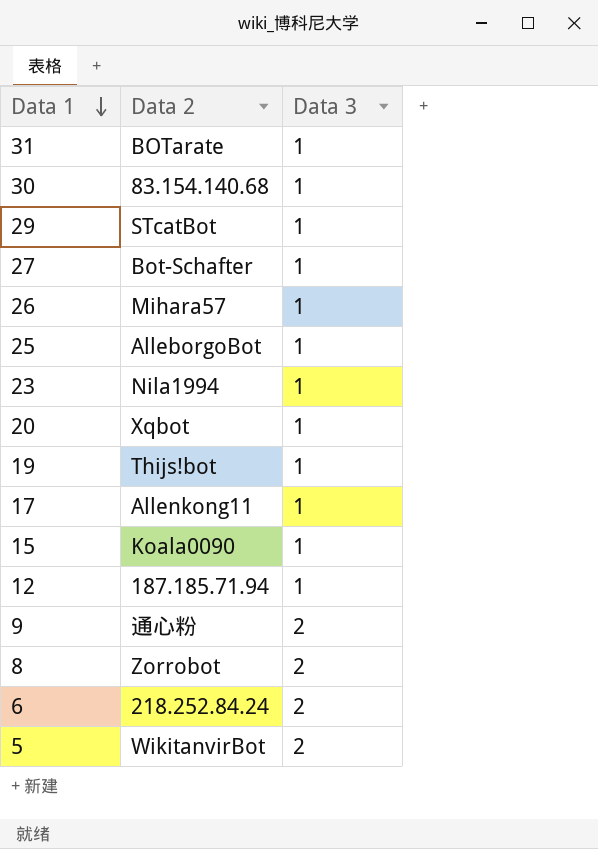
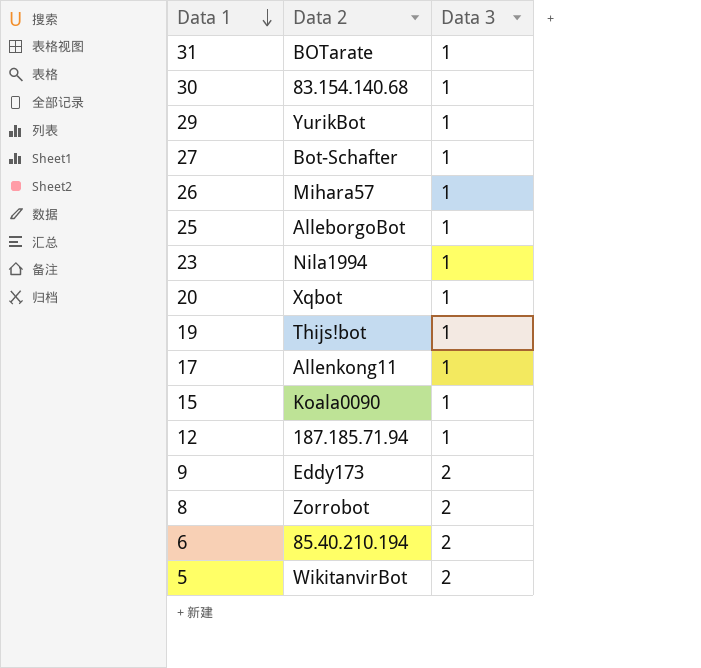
29 | Data 2: STcatBot -> YurikBot
9 | Data 2: 通心粉 -> Eddy173
6 | Data 2: 218.252.84.24 -> 85.40.210.194

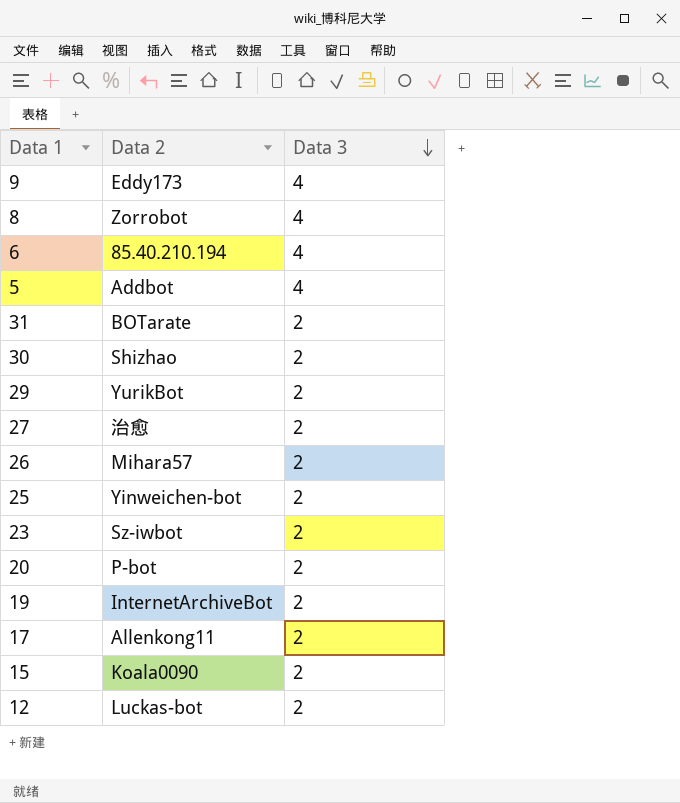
row order: Data 1 descending -> Data 3 descending
9 | Data 3: 2 -> 4
8 | Data 3: 2 -> 4
6 | Data 3: 2 -> 4
5 | Data 2: WikitanvirBot -> Addbot
5 | Data 3: 2 -> 4
31 | Data 3: 1 -> 2
30 | Data 2: 83.154.140.68 -> Shizhao
30 | Data 3: 1 -> 2
29 | Data 3: 1 -> 2
27 | Data 2: Bot-Schafter -> 治愈
27 | Data 3: 1 -> 2
26 | Data 3: 1 -> 2
25 | Data 2: AlleborgoBot -> Yinweichen-bot
25 | Data 3: 1 -> 2
23 | Data 2: Nila1994 -> Sz-iwbot
23 | Data 3: 1 -> 2
20 | Data 2: Xqbot -> P-bot
20 | Data 3: 1 -> 2
19 | Data 2: Thijs!bot -> InternetArchiveBot
19 | Data 3: 1 -> 2
17 | Data 3: 1 -> 2
15 | Data 3: 1 -> 2
12 | Data 2: 187.185.71.94 -> Luckas-bot
12 | Data 3: 1 -> 2

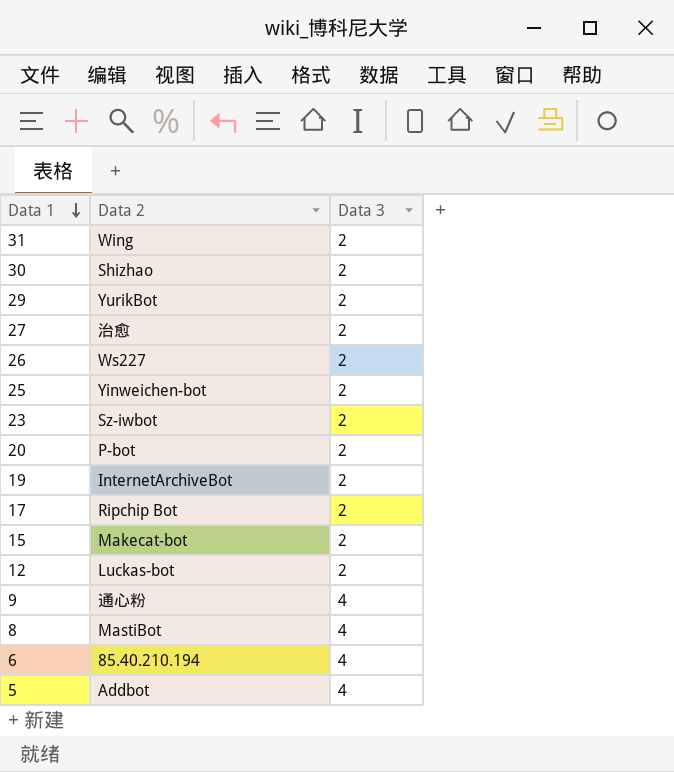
row order: Data 3 descending -> Data 1 descending
31 | Data 2: BOTarate -> Wing
26 | Data 2: Mihara57 -> Ws227
17 | Data 2: Allenkong11 -> Ripchip Bot
15 | Data 2: Koala0090 -> Makecat-bot
9 | Data 2: Eddy173 -> 通心粉
8 | Data 2: Zorrobot -> MastiBot

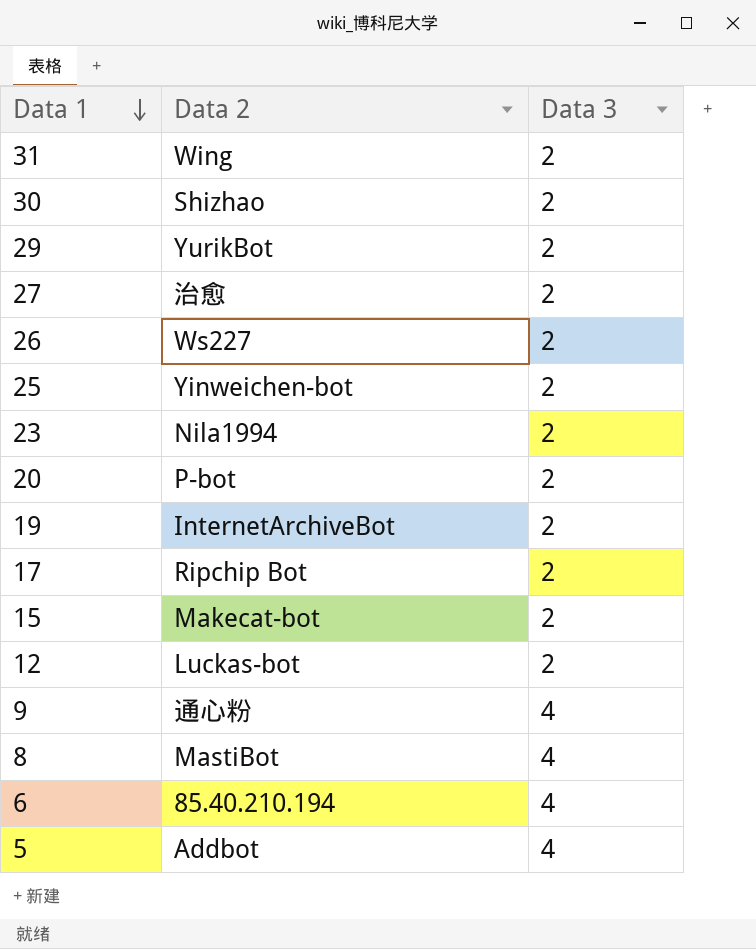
23 | Data 2: Sz-iwbot -> Nila1994

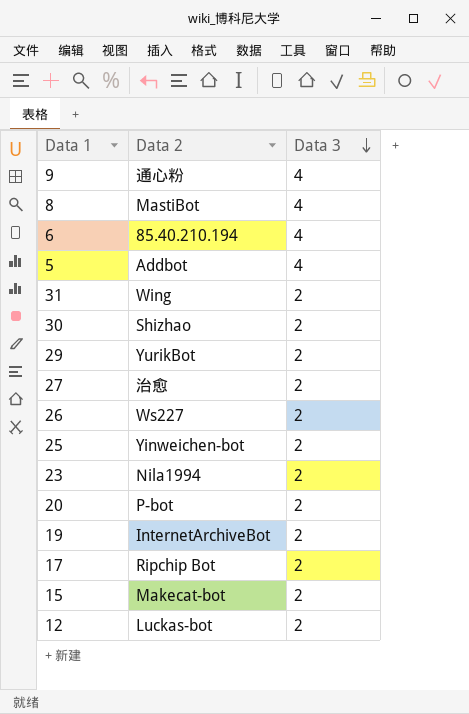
row order: Data 1 descending -> Data 3 descending

